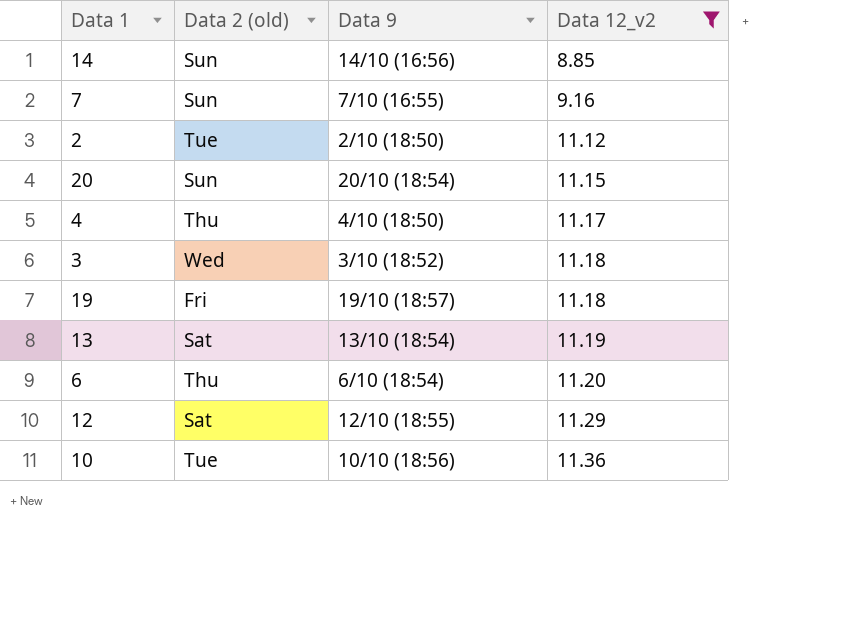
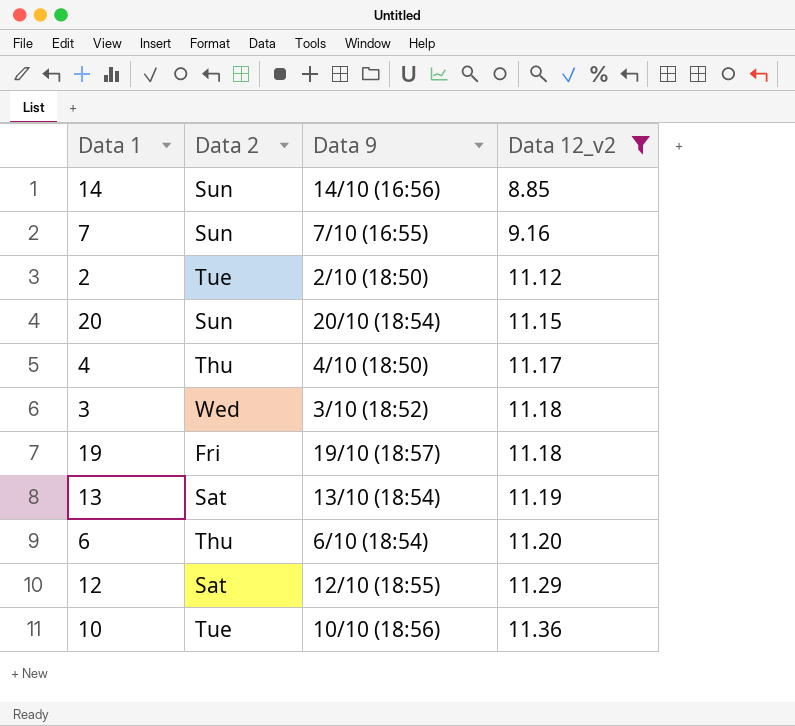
column name: Data 2 (old) -> Data 2

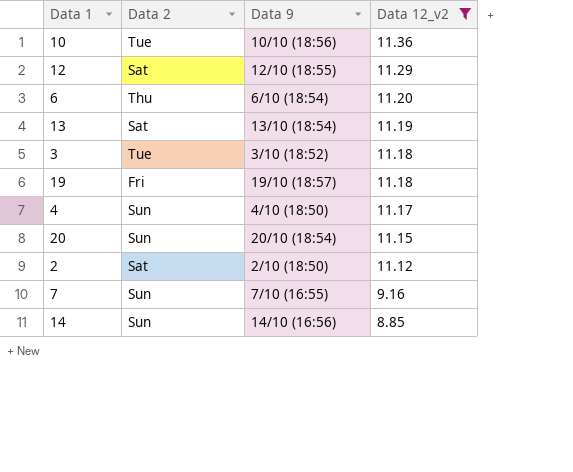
row order: Data 12_v2 ascending -> Data 12_v2 descending
3 | Data 2: Wed -> Tue
4 | Data 2: Thu -> Sun
2 | Data 2: Tue -> Sat

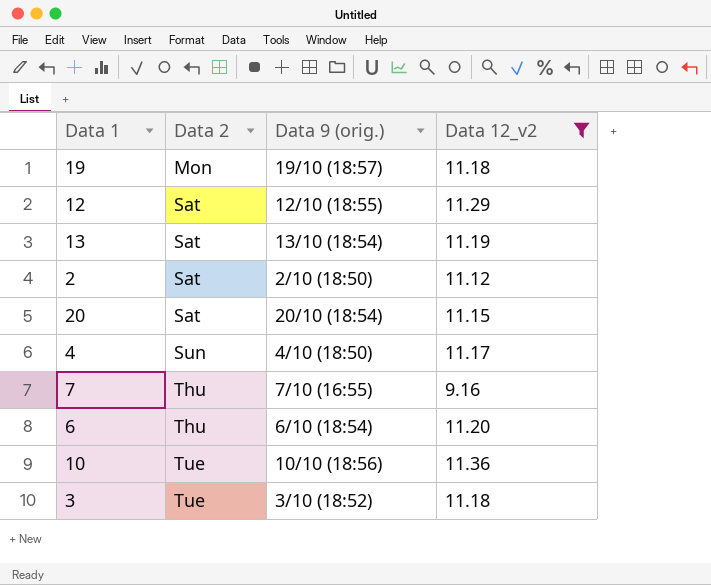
row order: Data 12_v2 descending -> Data 2 ascending
column name: Data 9 -> Data 9 (orig.)
row 14: Sun | 14/10 (16:56) | 8.85 -> none
19 | Data 2: Fri -> Mon
20 | Data 2: Sun -> Sat
7 | Data 2: Sun -> Thu

